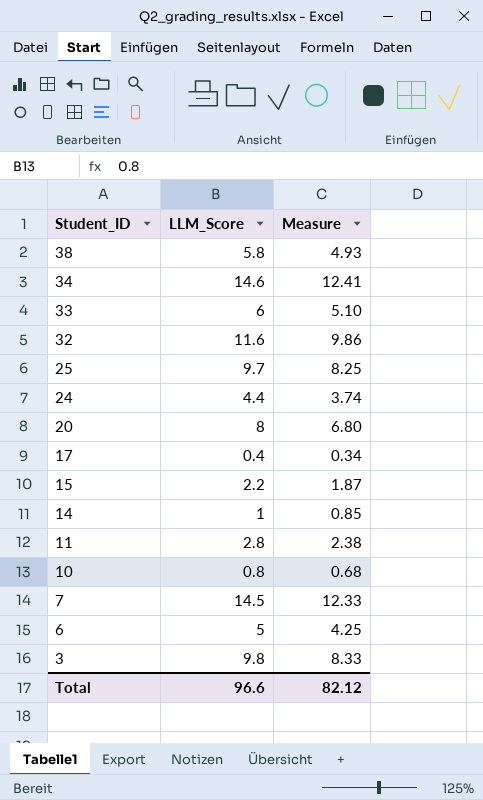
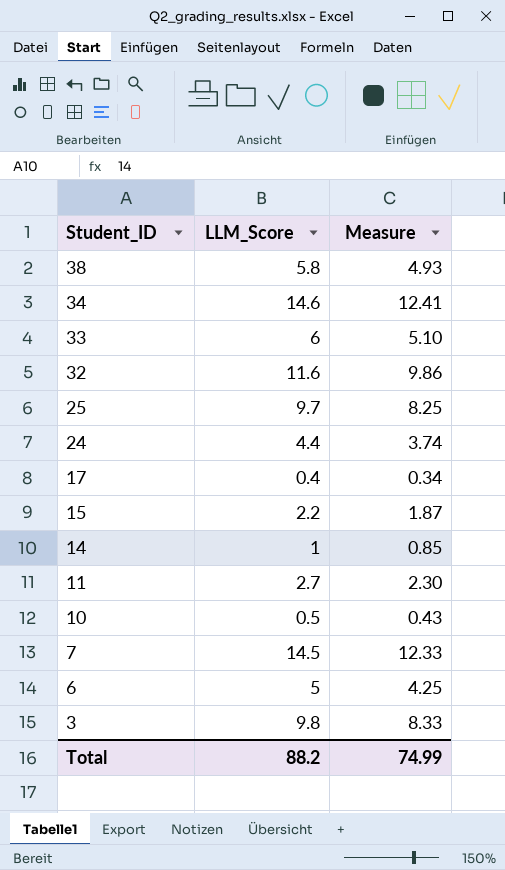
row 20: 8 | 6.80 -> none
11 | LLM_Score: 2.8 -> 2.7
11 | Measure: 2.38 -> 2.30
10 | LLM_Score: 0.8 -> 0.5
10 | Measure: 0.68 -> 0.43
Total | LLM_Score: 96.6 -> 88.2
Total | Measure: 82.12 -> 74.99

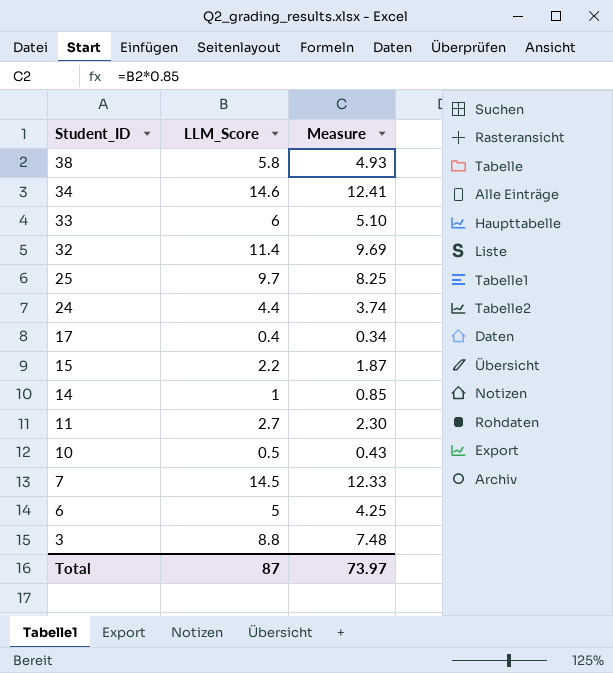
32 | LLM_Score: 11.6 -> 11.4
32 | Measure: 9.86 -> 9.69
3 | LLM_Score: 9.8 -> 8.8
3 | Measure: 8.33 -> 7.48
Total | LLM_Score: 88.2 -> 87
Total | Measure: 74.99 -> 73.97

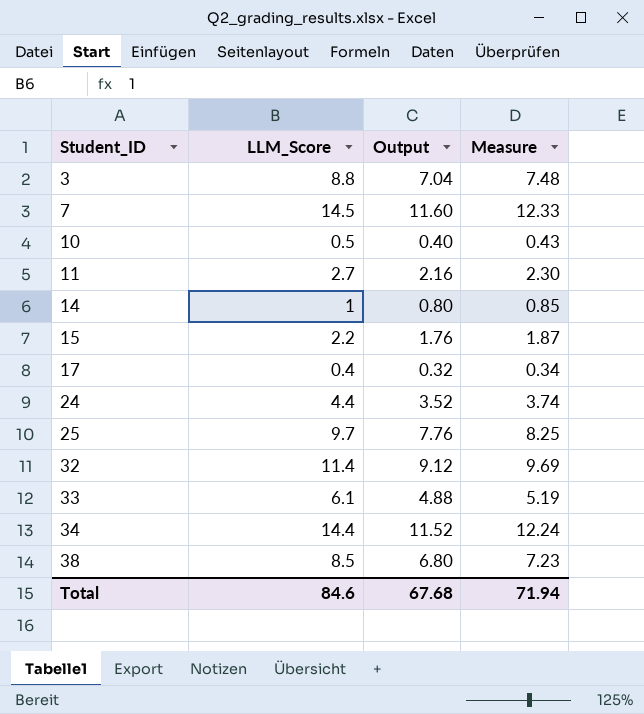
row order: Student_ID descending -> Student_ID ascending
column Output | formula: none -> [LLM_Score] * 0.8
row 6: 5 | 4.25 -> none
33 | LLM_Score: 6 -> 6.1
33 | Measure: 5.10 -> 5.19
34 | LLM_Score: 14.6 -> 14.4
34 | Measure: 12.41 -> 12.24
38 | LLM_Score: 5.8 -> 8.5
38 | Measure: 4.93 -> 7.23
Total | LLM_Score: 87 -> 84.6
Total | Measure: 73.97 -> 71.94

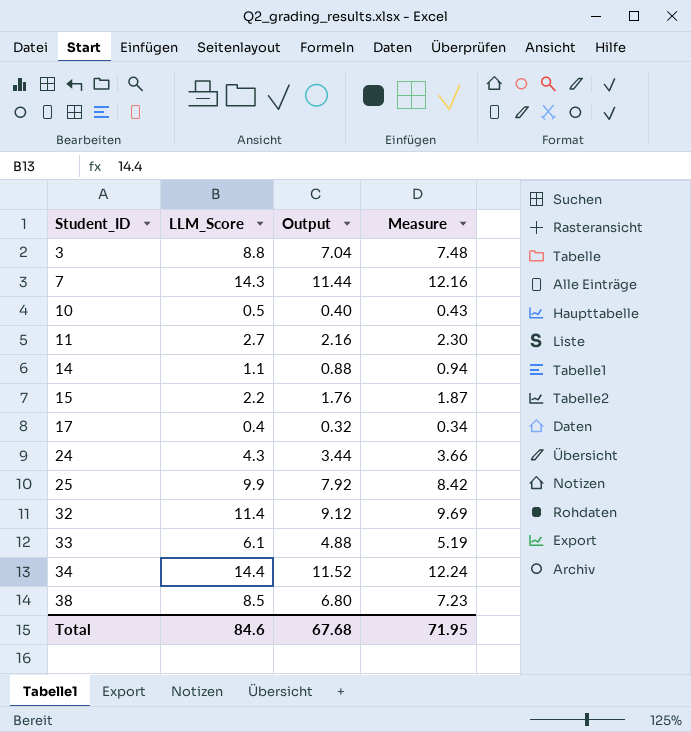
7 | LLM_Score: 14.5 -> 14.3
7 | Output: 11.60 -> 11.44
7 | Measure: 12.33 -> 12.16
14 | LLM_Score: 1 -> 1.1
14 | Output: 0.80 -> 0.88
14 | Measure: 0.85 -> 0.94
24 | LLM_Score: 4.4 -> 4.3
24 | Output: 3.52 -> 3.44
24 | Measure: 3.74 -> 3.66
25 | LLM_Score: 9.7 -> 9.9
25 | Output: 7.76 -> 7.92
25 | Measure: 8.25 -> 8.42
Total | Measure: 71.94 -> 71.95

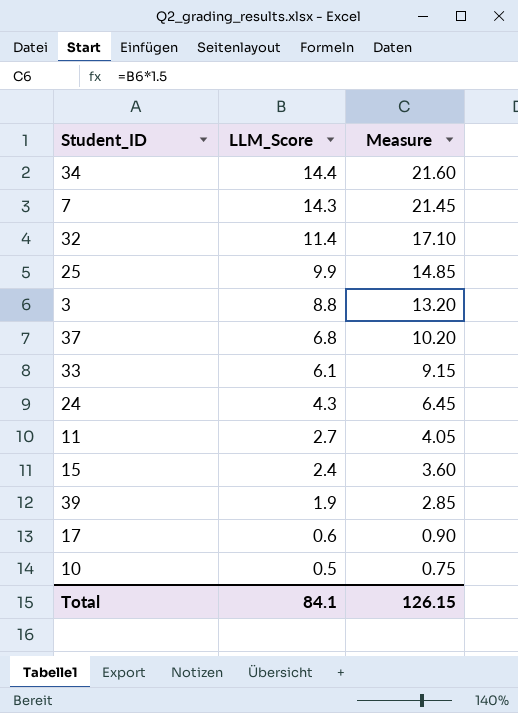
row order: Student_ID ascending -> LLM_Score descending
column Output | formula: [LLM_Score] * 0.8 -> none
column Measure | formula: [LLM_Score] * 0.85 -> [LLM_Score] * 1.5
row 14: 1.1 | 0.88 | 0.94 -> none
row 38: 8.5 | 6.80 | 7.23 -> none
row 37: none -> 6.8 | 10.20
15 | LLM_Score: 2.2 -> 2.4
row 39: none -> 1.9 | 2.85
17 | LLM_Score: 0.4 -> 0.6
Total | LLM_Score: 84.6 -> 84.1
Total | Measure: 71.95 -> 126.15

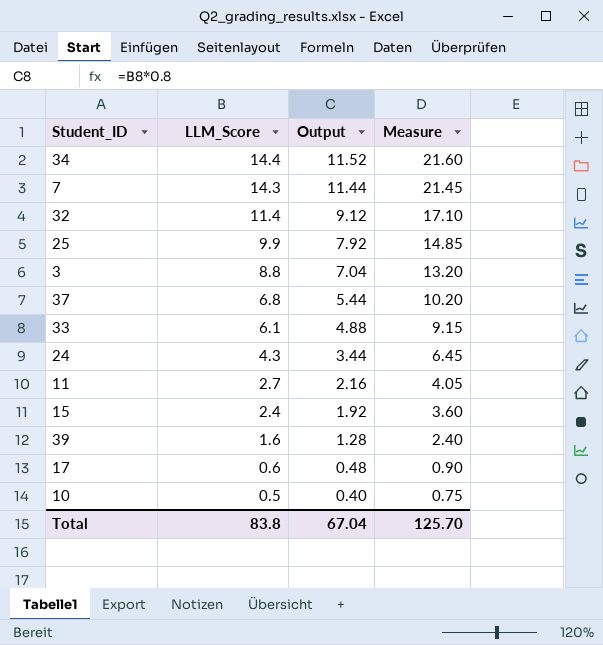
column Output | formula: none -> [LLM_Score] * 0.8
39 | LLM_Score: 1.9 -> 1.6
39 | Measure: 2.85 -> 2.40
Total | LLM_Score: 84.1 -> 83.8
Total | Measure: 126.15 -> 125.70

